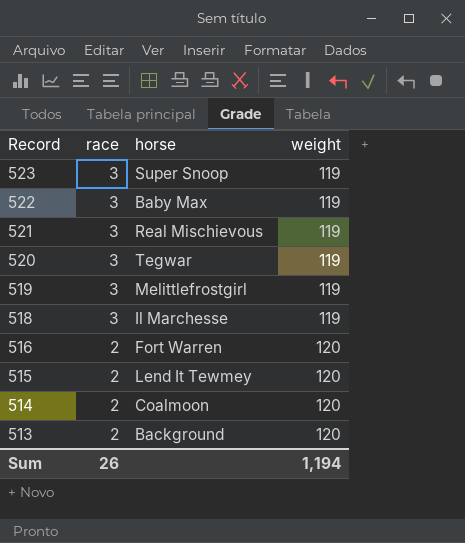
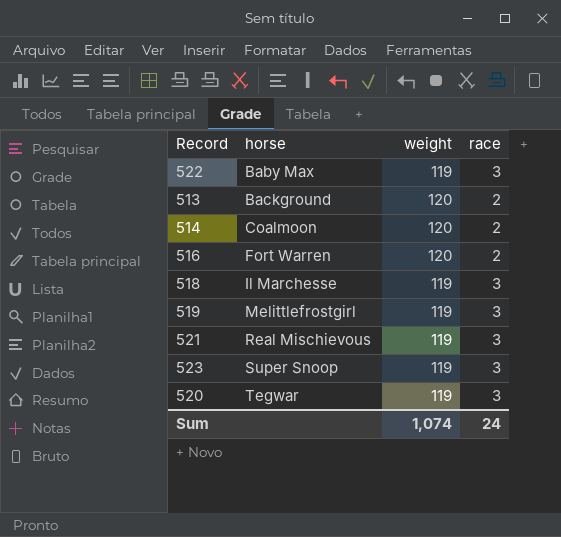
row order: Record descending -> horse ascending
column race | position: 2 -> 4
row 515: 2 | Lend It Tewmey | 120 -> none
Sum | weight: 1,194 -> 1,074
Sum | race: 26 -> 24

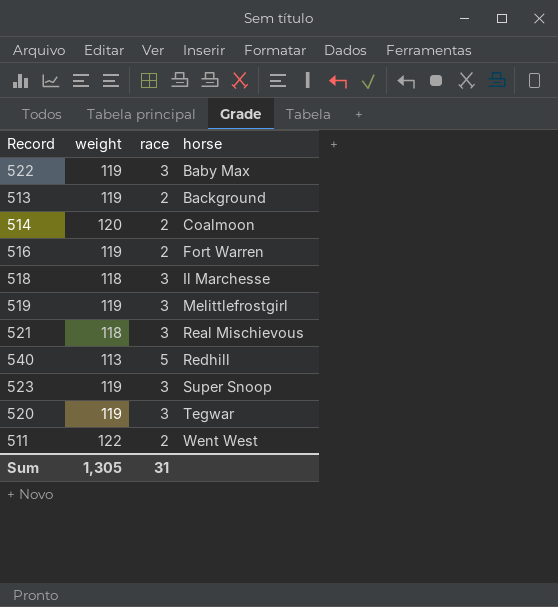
column horse | position: 2 -> 4
513 | weight: 120 -> 119
516 | weight: 120 -> 119
518 | weight: 119 -> 118
521 | weight: 119 -> 118
row 540: none -> 113 | 5 | Redhill
row 511: none -> 122 | 2 | Went West
Sum | weight: 1,074 -> 1,305
Sum | race: 24 -> 31

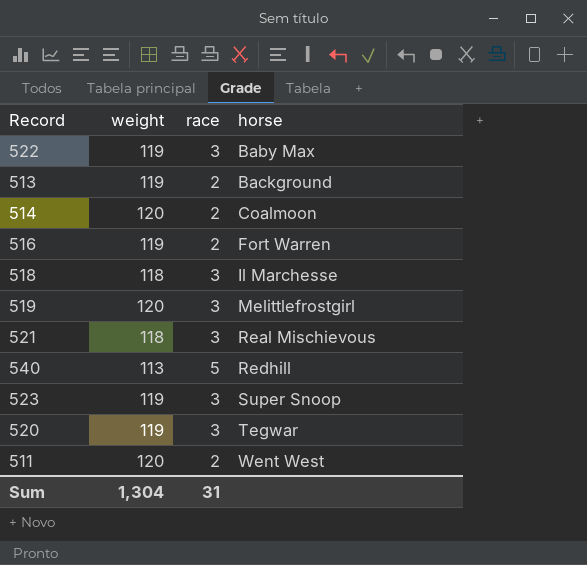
519 | weight: 119 -> 120
511 | weight: 122 -> 120
Sum | weight: 1,305 -> 1,304

